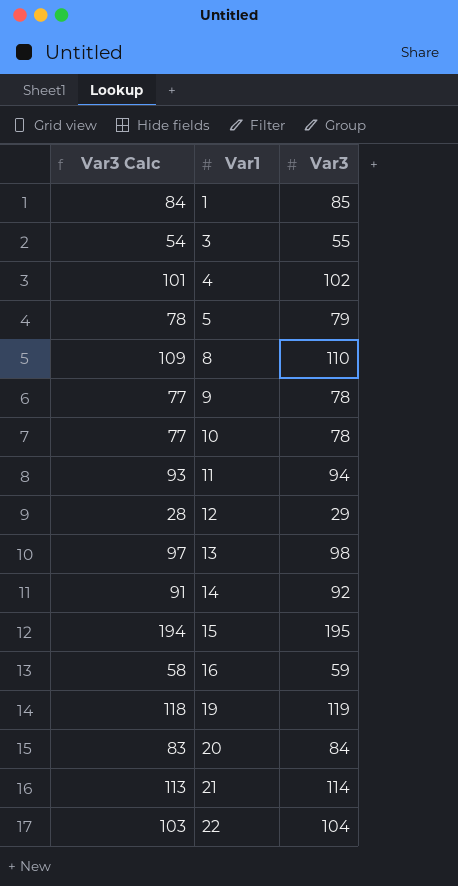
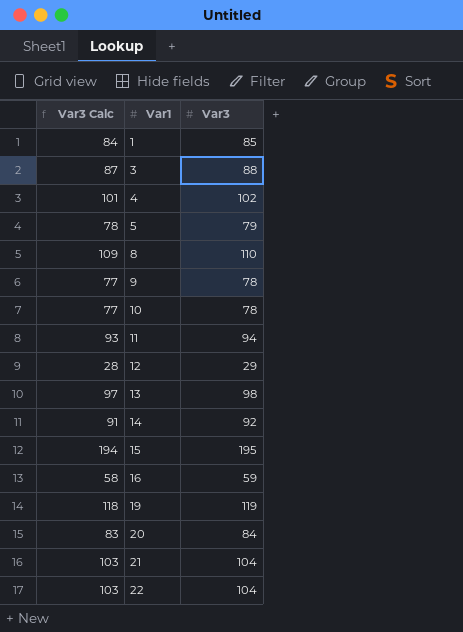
3 | Var3 Calc: 54 -> 87
3 | Var3: 55 -> 88
21 | Var3 Calc: 113 -> 103
21 | Var3: 114 -> 104

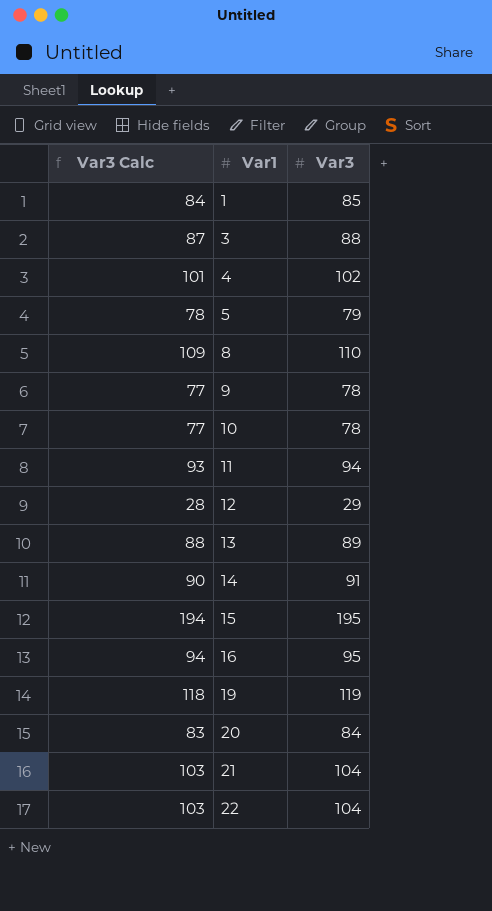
13 | Var3 Calc: 97 -> 88
13 | Var3: 98 -> 89
14 | Var3 Calc: 91 -> 90
14 | Var3: 92 -> 91
16 | Var3 Calc: 58 -> 94
16 | Var3: 59 -> 95

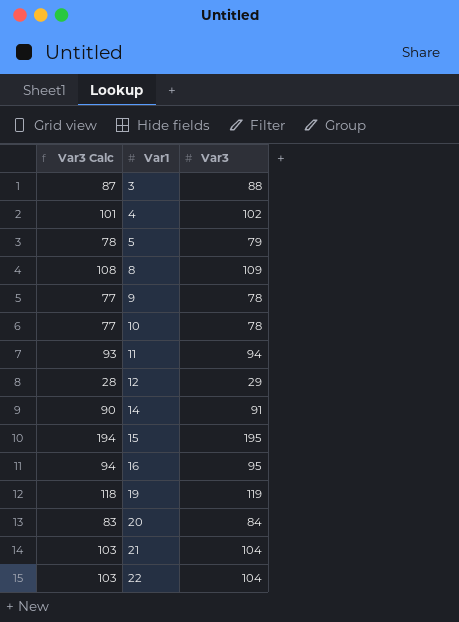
row 1: 84 | 85 -> none
row 13: 88 | 89 -> none
8 | Var3 Calc: 109 -> 108
8 | Var3: 110 -> 109

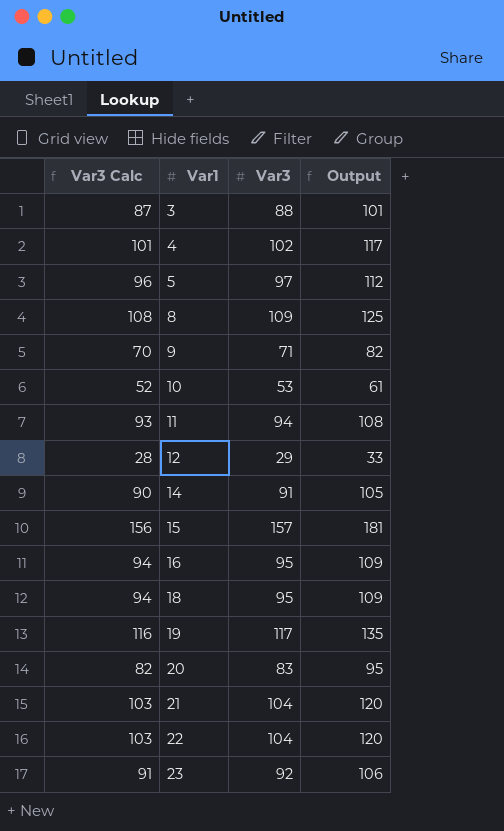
column Output | formula: none -> [Var3] * 1.15
5 | Var3 Calc: 78 -> 96
5 | Var3: 79 -> 97
9 | Var3 Calc: 77 -> 70
9 | Var3: 78 -> 71
10 | Var3 Calc: 77 -> 52
10 | Var3: 78 -> 53
15 | Var3 Calc: 194 -> 156
15 | Var3: 195 -> 157
row 18: none -> 94 | 95 | 109
19 | Var3 Calc: 118 -> 116
19 | Var3: 119 -> 117
20 | Var3 Calc: 83 -> 82
20 | Var3: 84 -> 83
row 23: none -> 91 | 92 | 106

